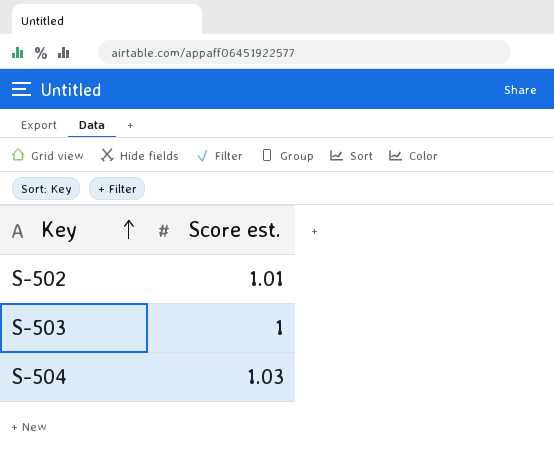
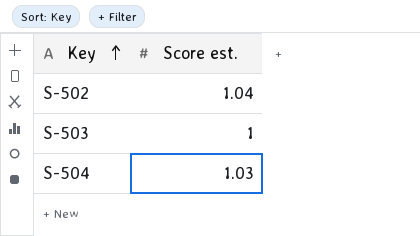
S-502 | Score est.: 1.01 -> 1.04

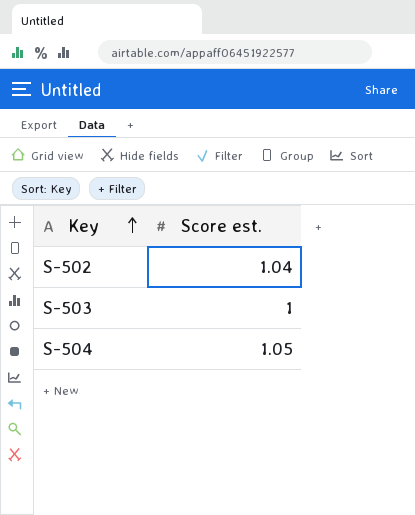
S-504 | Score est.: 1.03 -> 1.05

